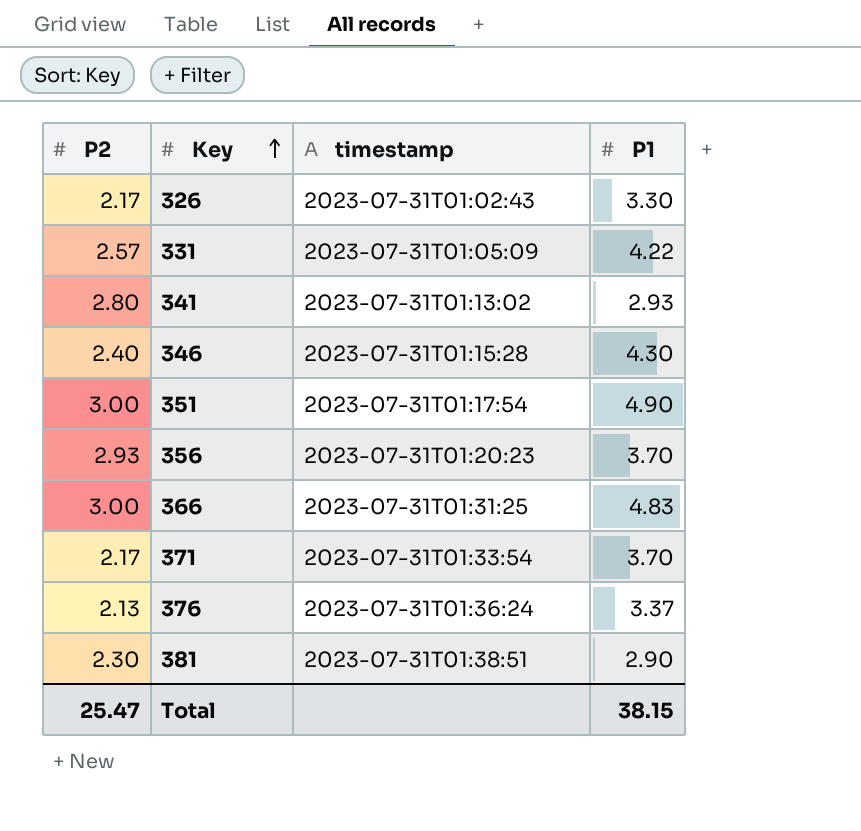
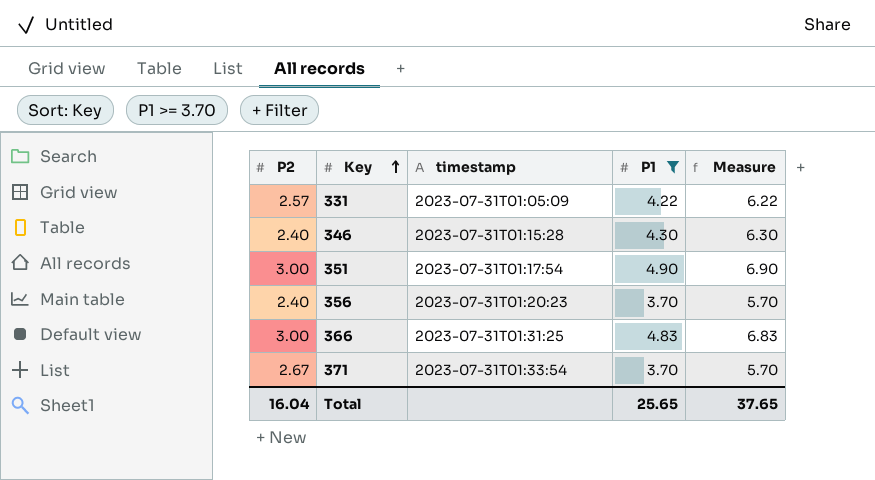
filter: none -> P1 >= 3.70
column Measure | formula: none -> [P1] + 2
356 | P2: 2.93 -> 2.40
371 | P2: 2.17 -> 2.67
Total | P2: 25.47 -> 16.04
Total | P1: 38.15 -> 25.65

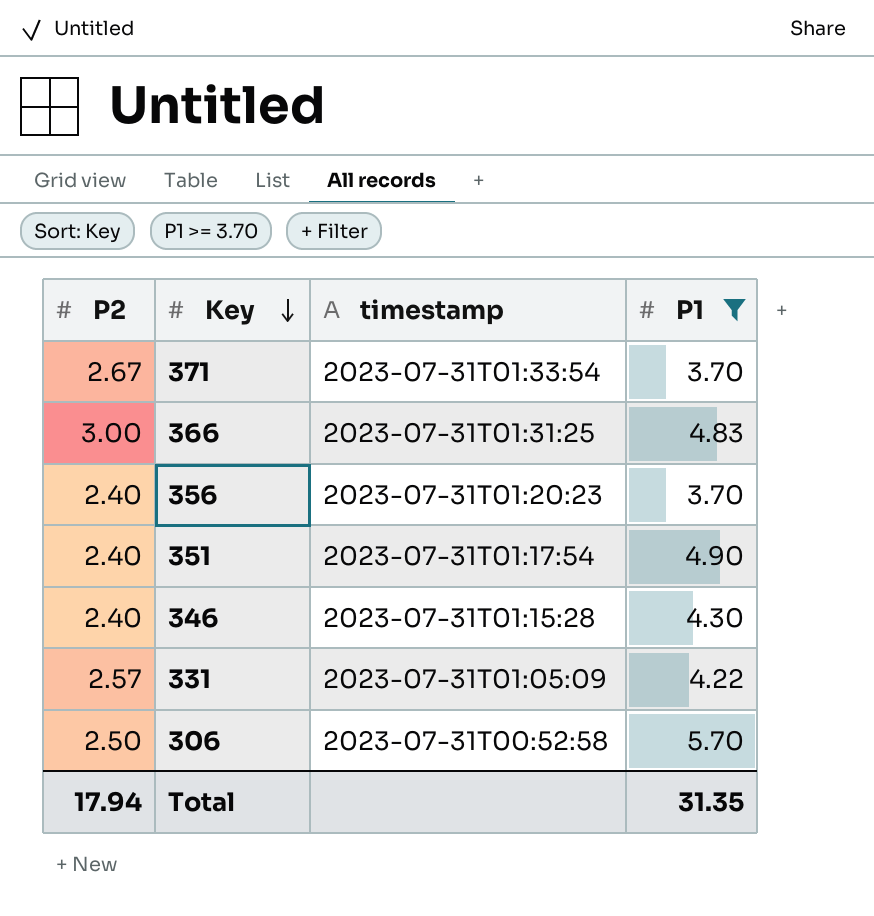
row order: Key ascending -> Key descending
column Measure | formula: [P1] + 2 -> none
351 | P2: 3.00 -> 2.40
row 306: none -> 2.50 | 2023-07-31T00:52:58 | 5.70
Total | P2: 16.04 -> 17.94
Total | P1: 25.65 -> 31.35

